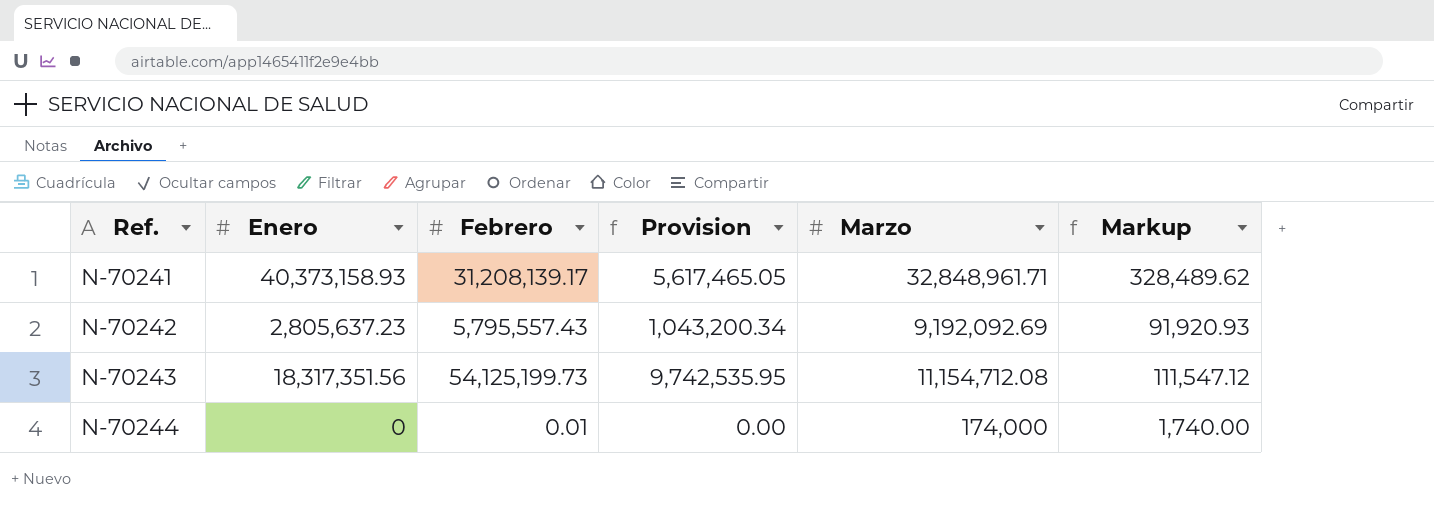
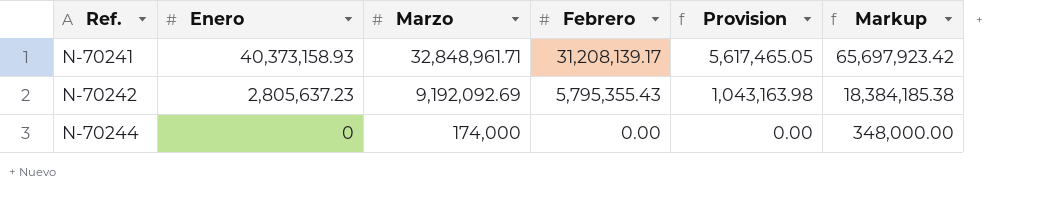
column Marzo | position: 5 -> 3
column Markup | formula: [Marzo] * 0.01 -> [Marzo] * 2
row N-70243: 18,317,351.56 | 54,125,199.73 | 9,742,535.95 | 11,154,712.08 | 111,547.12 -> none
N-70242 | Febrero: 5,795,557.43 -> 5,795,355.43
N-70242 | Provision: 1,043,200.34 -> 1,043,163.98
N-70244 | Febrero: 0.01 -> 0.00

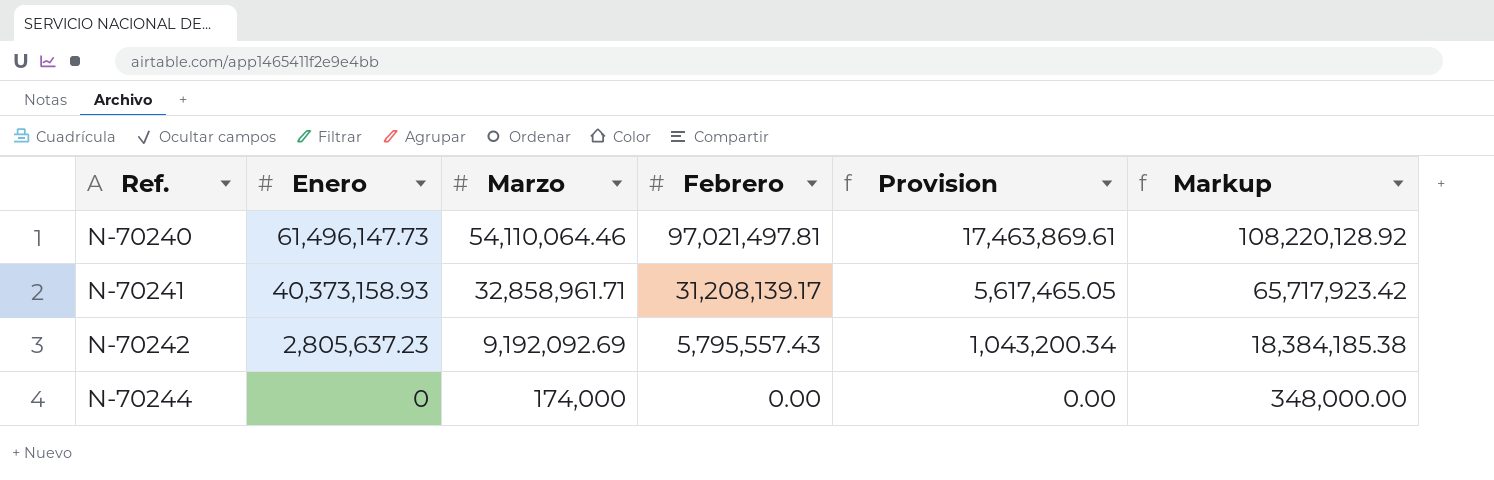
row N-70240: none -> 61,496,147.73 | 54,110,064.46 | 97,021,497.81 | 17,463,869.61 | 108,220,128.92
N-70241 | Marzo: 32,848,961.71 -> 32,858,961.71
N-70241 | Markup: 65,697,923.42 -> 65,717,923.42
N-70242 | Febrero: 5,795,355.43 -> 5,795,557.43
N-70242 | Provision: 1,043,163.98 -> 1,043,200.34

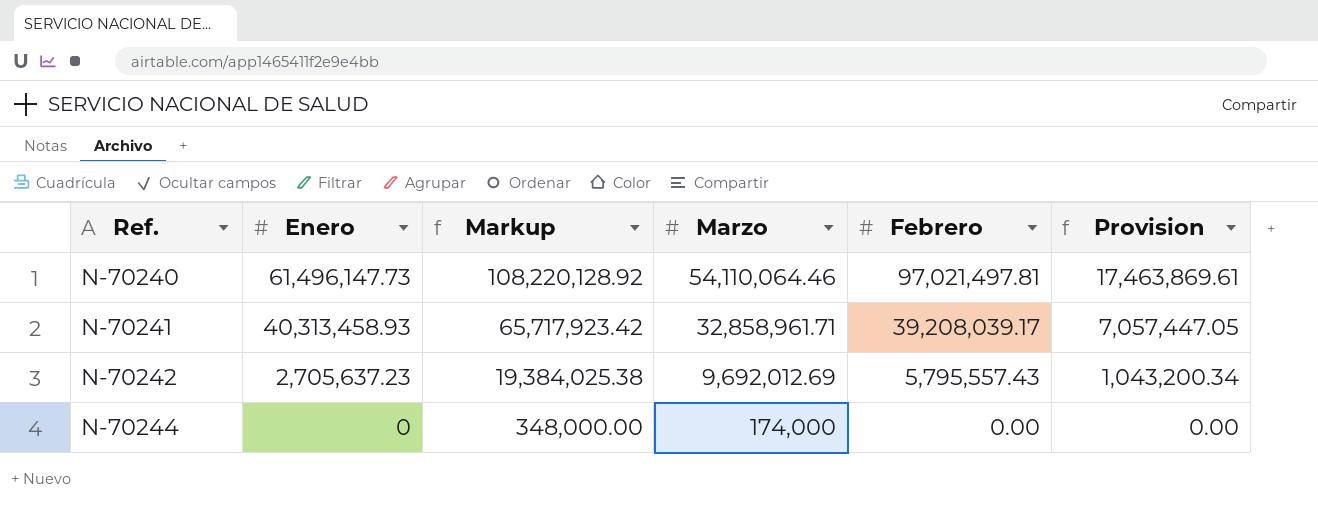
column Markup | position: 6 -> 3
N-70241 | Enero: 40,373,158.93 -> 40,313,458.93
N-70241 | Febrero: 31,208,139.17 -> 39,208,039.17
N-70241 | Provision: 5,617,465.05 -> 7,057,447.05
N-70242 | Enero: 2,805,637.23 -> 2,705,637.23
N-70242 | Markup: 18,384,185.38 -> 19,384,025.38
N-70242 | Marzo: 9,192,092.69 -> 9,692,012.69

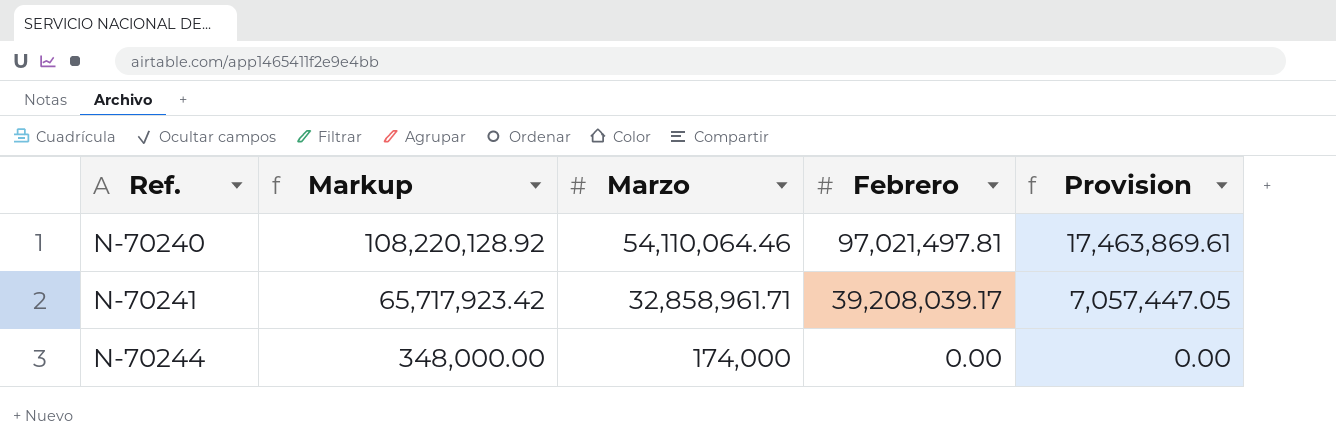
column Enero | position: 2 -> none
row N-70242: 2,705,637.23 | 19,384,025.38 | 9,692,012.69 | 5,795,557.43 | 1,043,200.34 -> none

